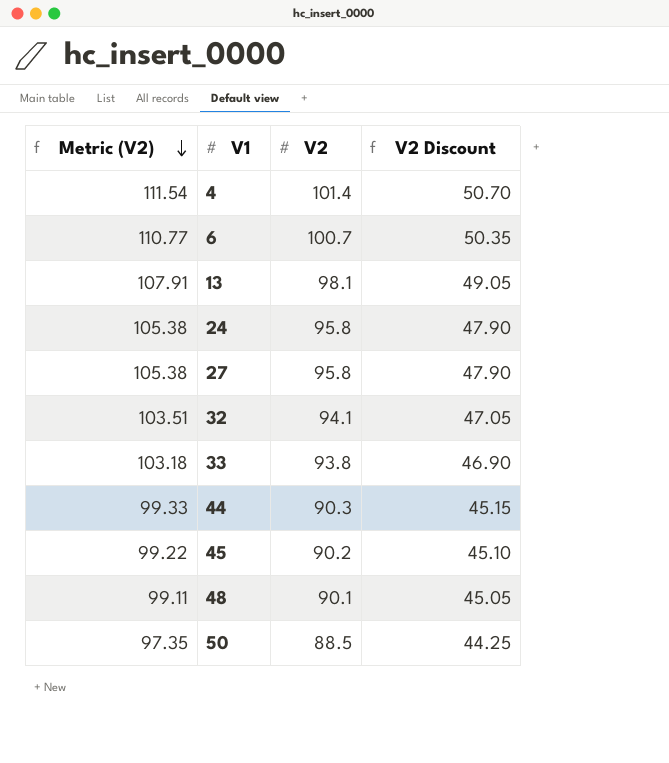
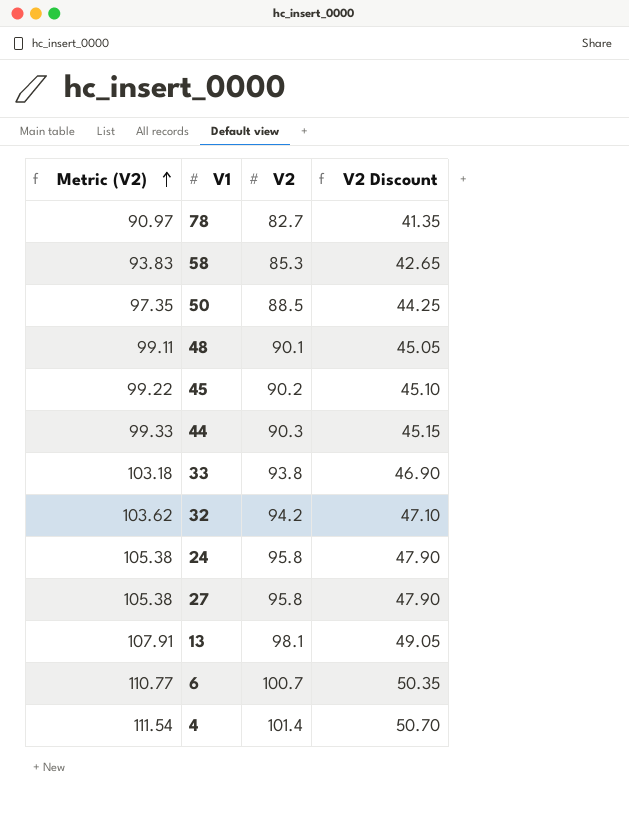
row order: Metric (V2) descending -> Metric (V2) ascending
row 78: none -> 90.97 | 82.7 | 41.35
row 58: none -> 93.83 | 85.3 | 42.65
32 | Metric (V2): 103.51 -> 103.62
32 | V2: 94.1 -> 94.2
32 | V2 Discount: 47.05 -> 47.10

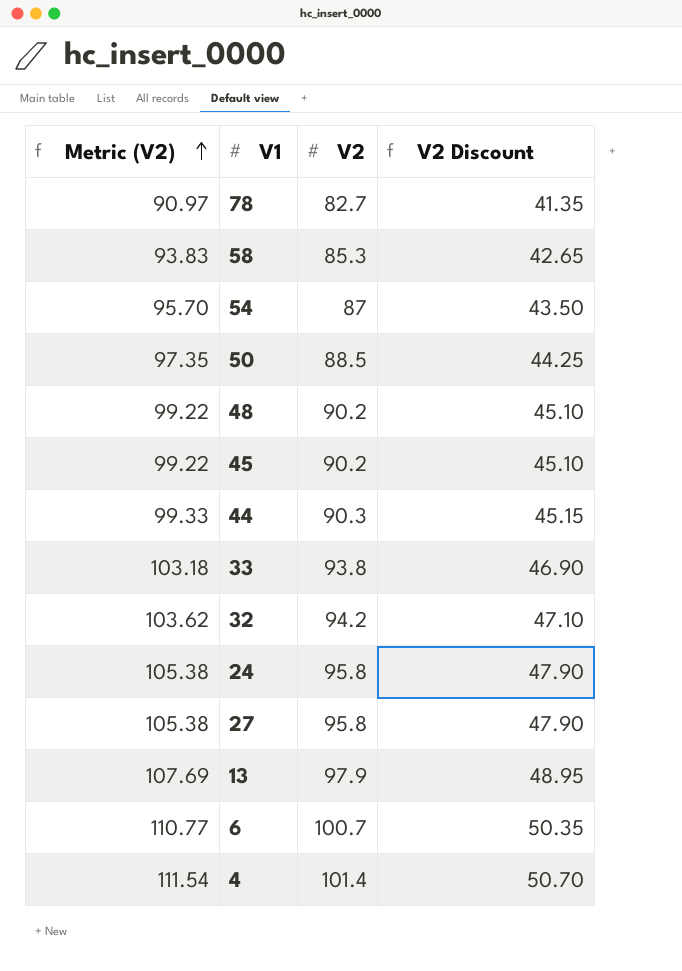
row 54: none -> 95.70 | 87 | 43.50
48 | Metric (V2): 99.11 -> 99.22
48 | V2: 90.1 -> 90.2
48 | V2 Discount: 45.05 -> 45.10
13 | Metric (V2): 107.91 -> 107.69
13 | V2: 98.1 -> 97.9
13 | V2 Discount: 49.05 -> 48.95

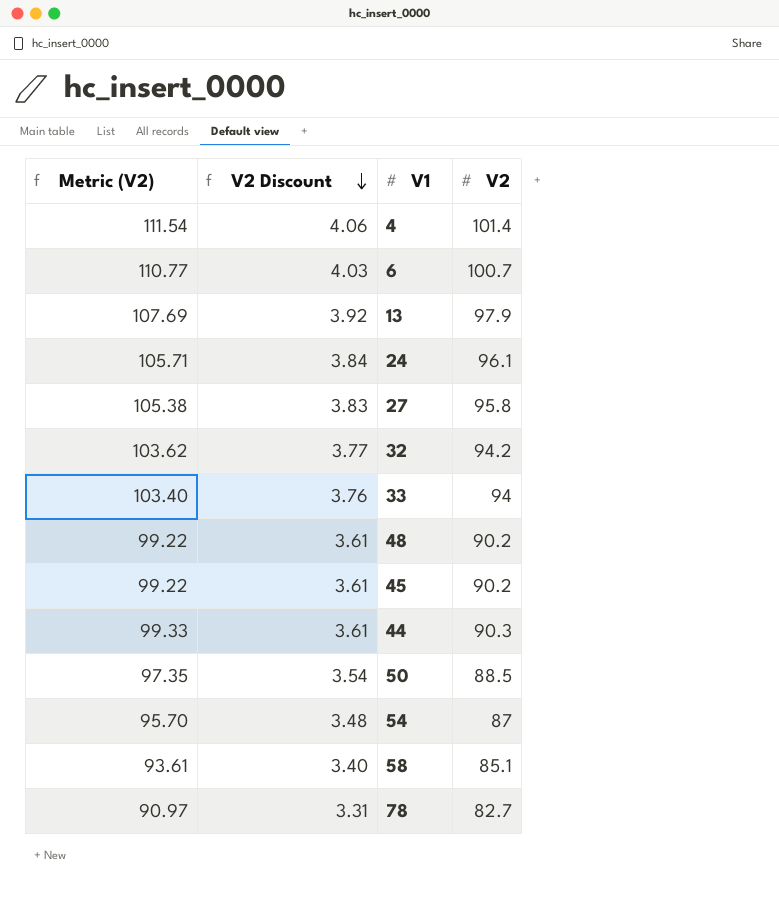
row order: Metric (V2) ascending -> V2 Discount descending
column V2 Discount | formula: [V2] * 0.5 -> [V2] * 0.04
column V2 Discount | position: 4 -> 2
24 | Metric (V2): 105.38 -> 105.71
24 | V2: 95.8 -> 96.1
33 | Metric (V2): 103.18 -> 103.40
33 | V2: 93.8 -> 94
58 | Metric (V2): 93.83 -> 93.61
58 | V2: 85.3 -> 85.1

